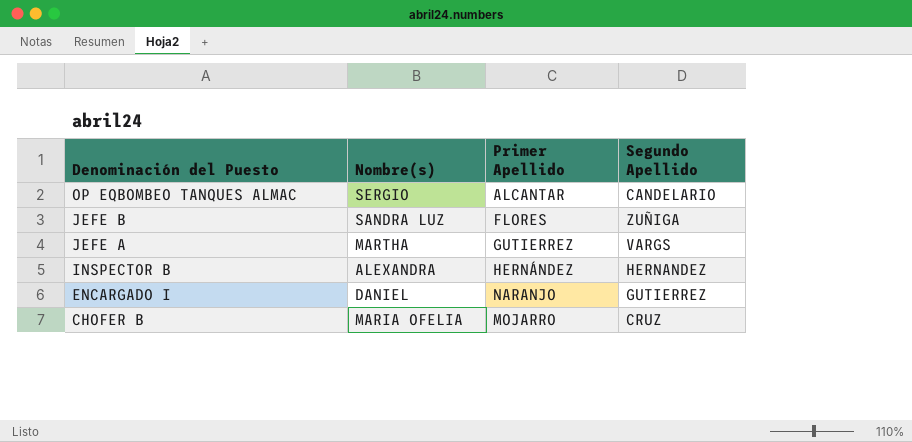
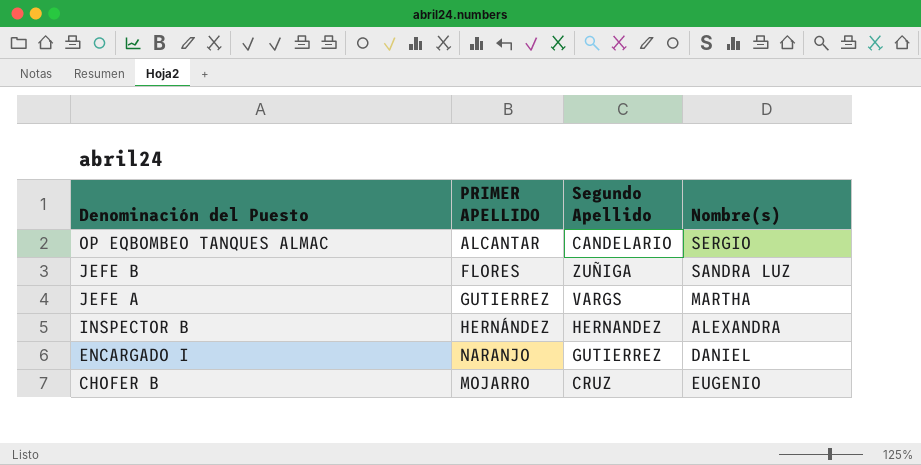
column name: Primer Apellido -> PRIMER APELLIDO
column Nombre(s) | position: 2 -> 4
CHOFER B | Nombre(s): MARIA OFELIA -> EUGENIO

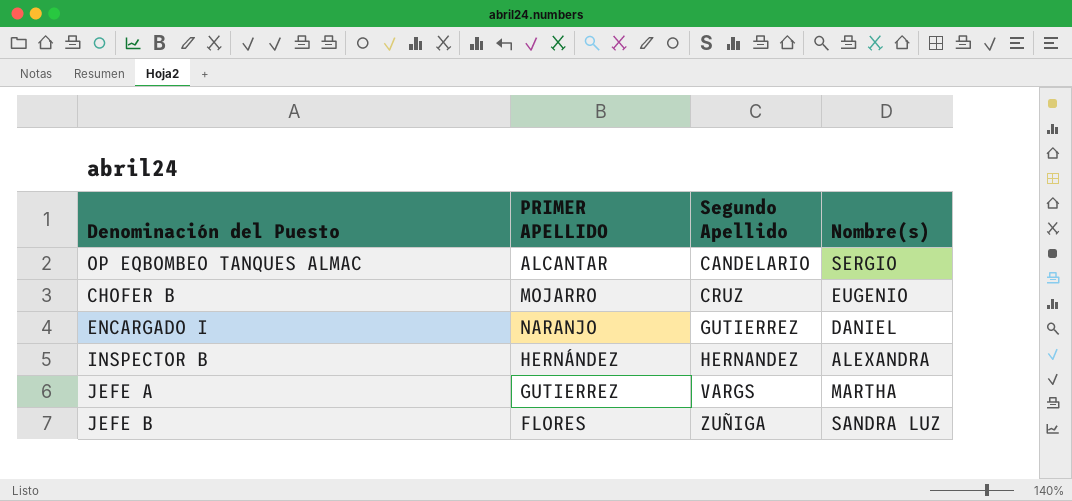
row order: Denominación del Puesto descending -> Segundo Apellido ascending

